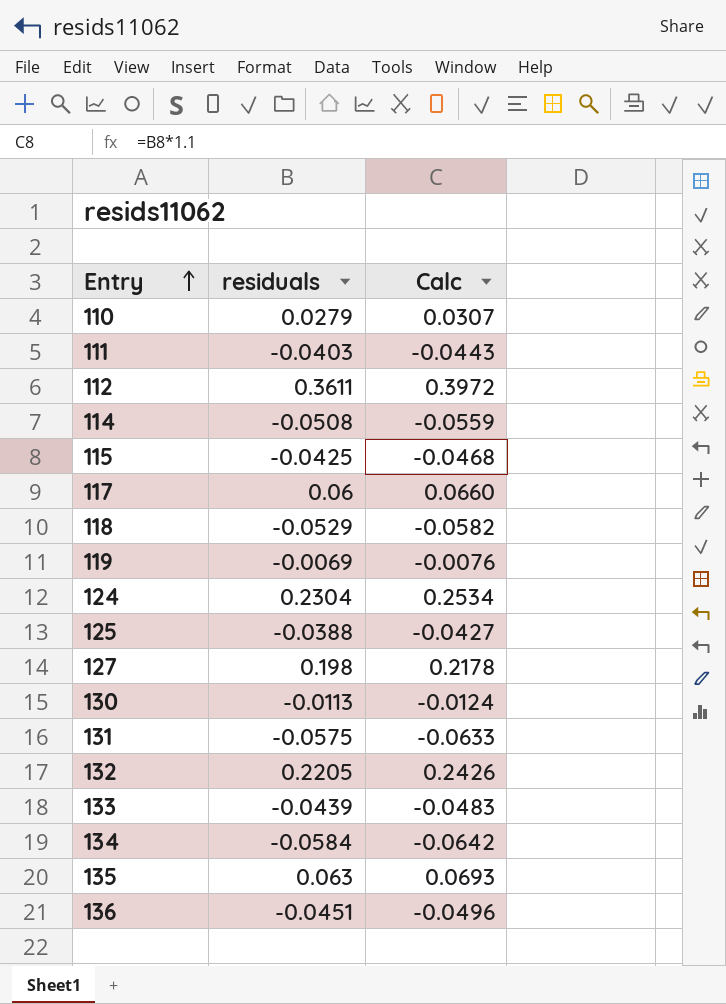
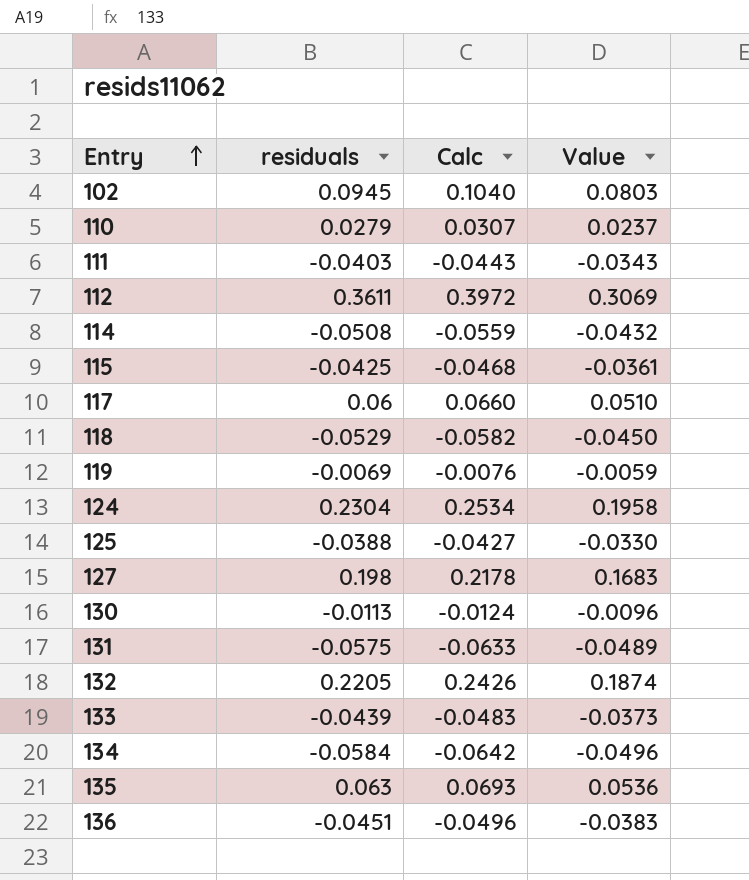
column Value | formula: none -> [residuals] * 0.85
row 102: none -> 0.0945 | 0.1040 | 0.0803

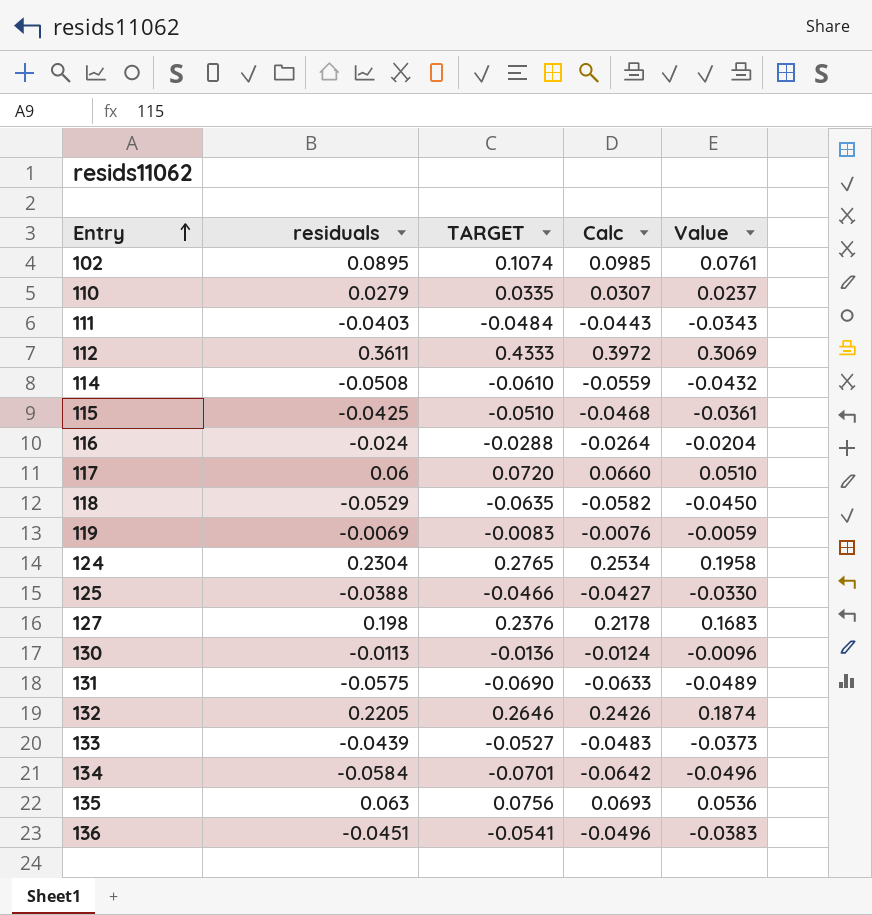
column TARGET | formula: none -> [residuals] * 1.2
102 | residuals: 0.0945 -> 0.0895
102 | Calc: 0.1040 -> 0.0985
102 | Value: 0.0803 -> 0.0761
row 116: none -> -0.024 | -0.0288 | -0.0264 | -0.0204

